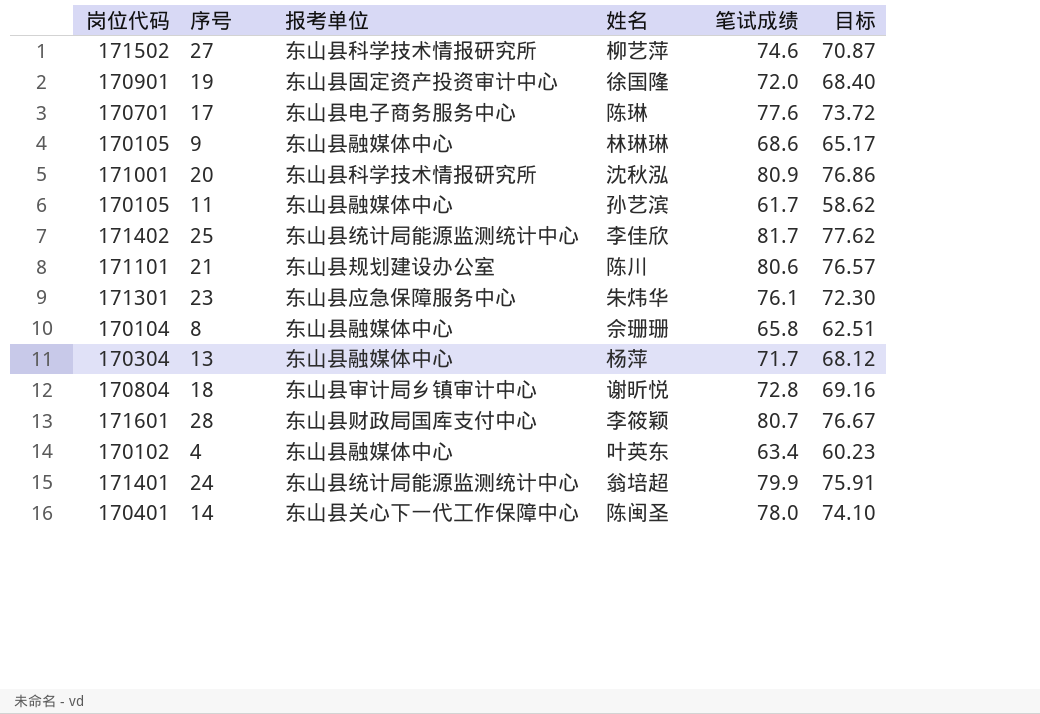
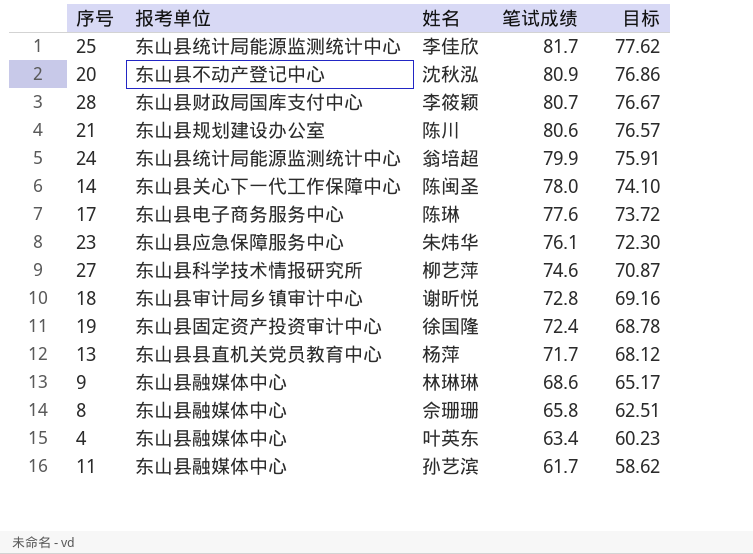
row order: none -> 笔试成绩 descending
column 岗位代码 | position: 1 -> none
20 | 报考单位: 东山县科学技术情报研究所 -> 东山县不动产登记中心
19 | 笔试成绩: 72.0 -> 72.4
19 | 目标: 68.40 -> 68.78
13 | 报考单位: 东山县融媒体中心 -> 东山县县直机关党员教育中心

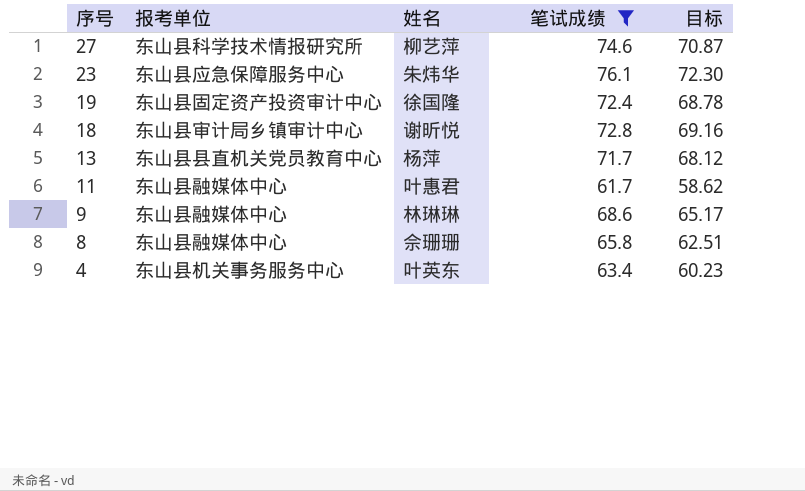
filter: none -> 笔试成绩 <= 76.1
row order: 笔试成绩 descending -> 序号 descending
11 | 姓名: 孙艺滨 -> 叶惠君
4 | 报考单位: 东山县融媒体中心 -> 东山县机关事务服务中心

